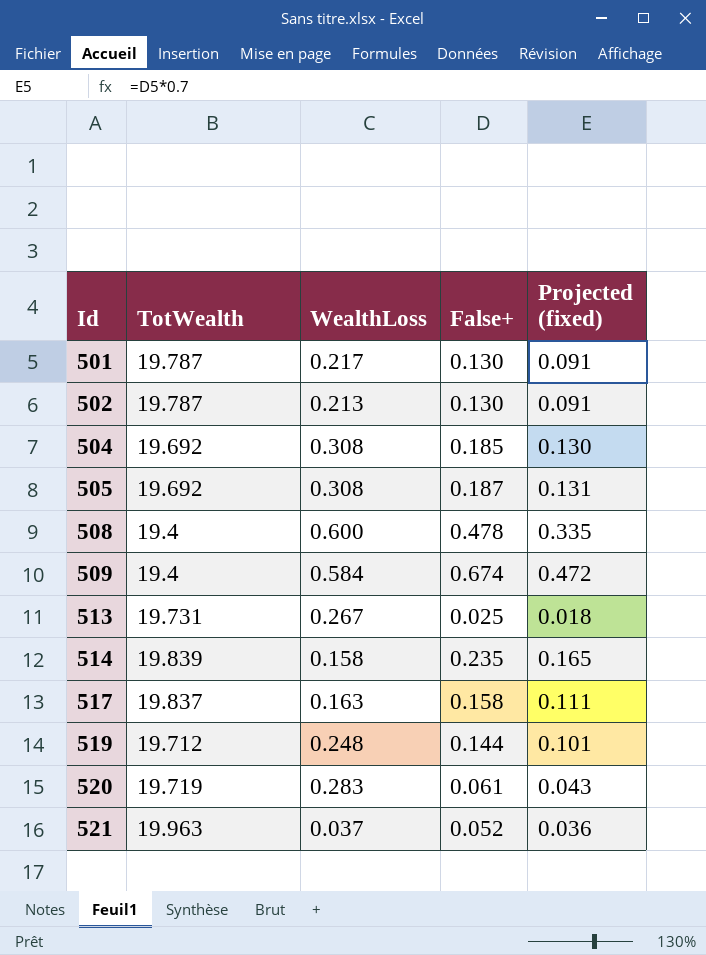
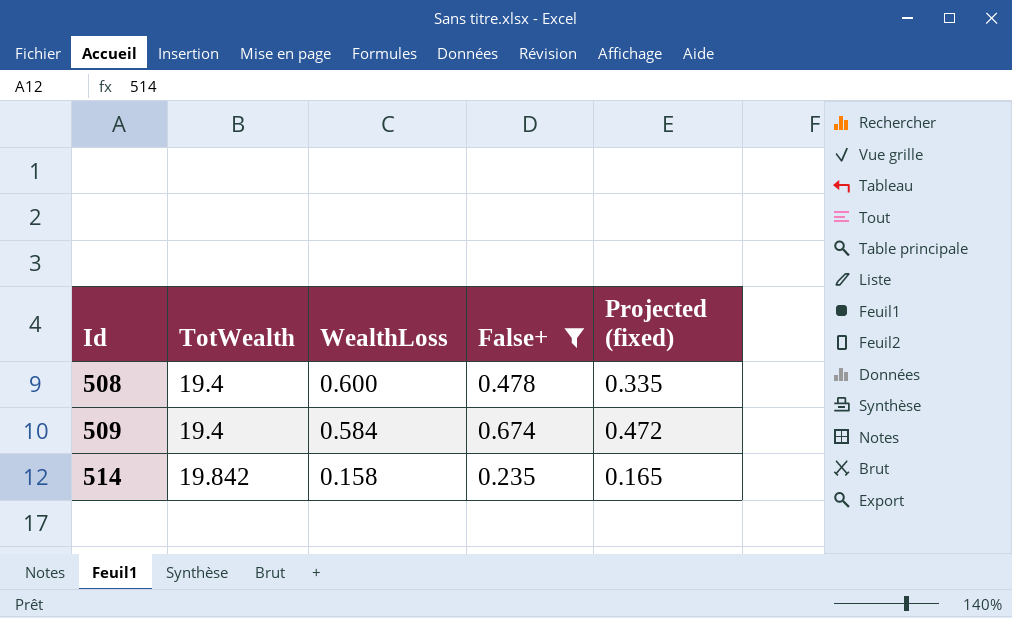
filter: none -> False+ >= 0.235
514 | TotWealth: 19.839 -> 19.842

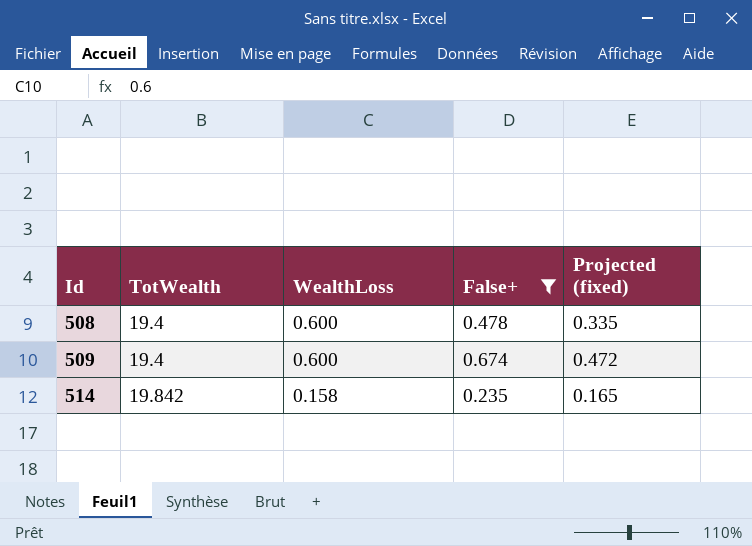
509 | WealthLoss: 0.584 -> 0.600

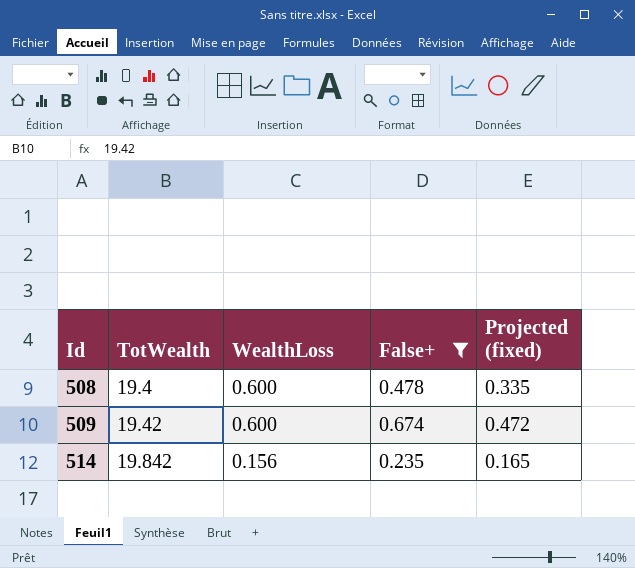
509 | TotWealth: 19.4 -> 19.42
514 | WealthLoss: 0.158 -> 0.156

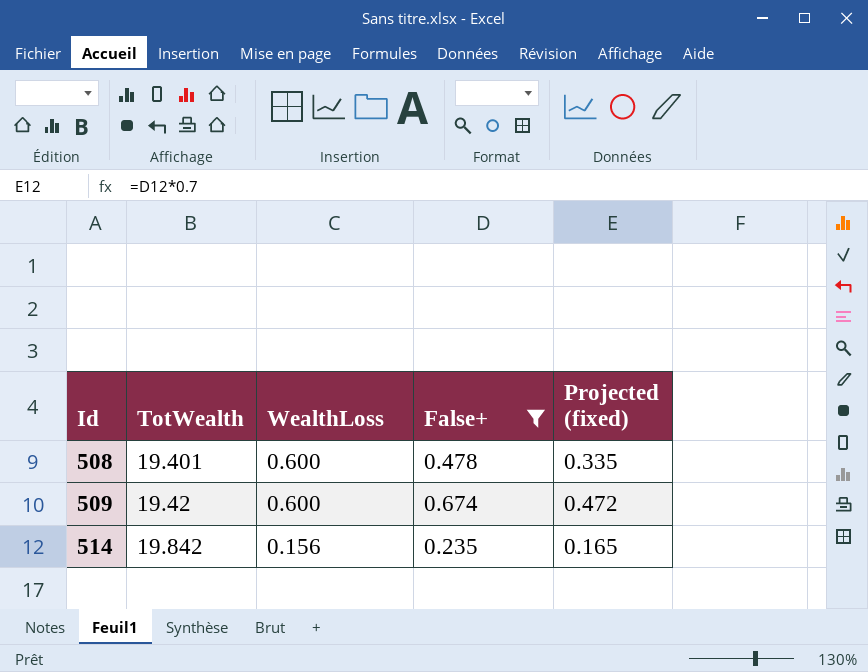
508 | TotWealth: 19.4 -> 19.401

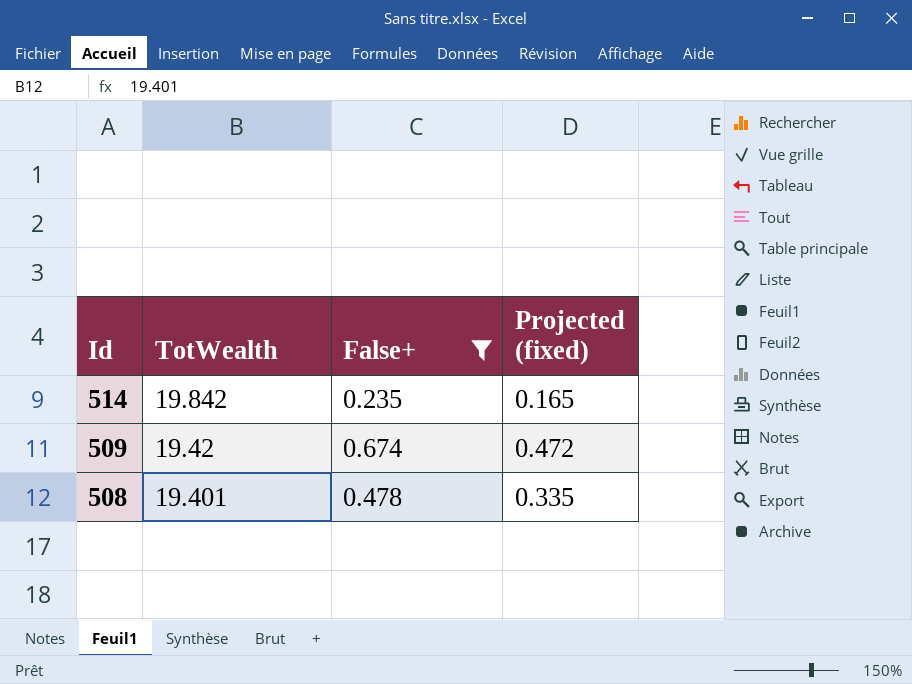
row order: Id ascending -> Id descending
column WealthLoss | position: 3 -> none

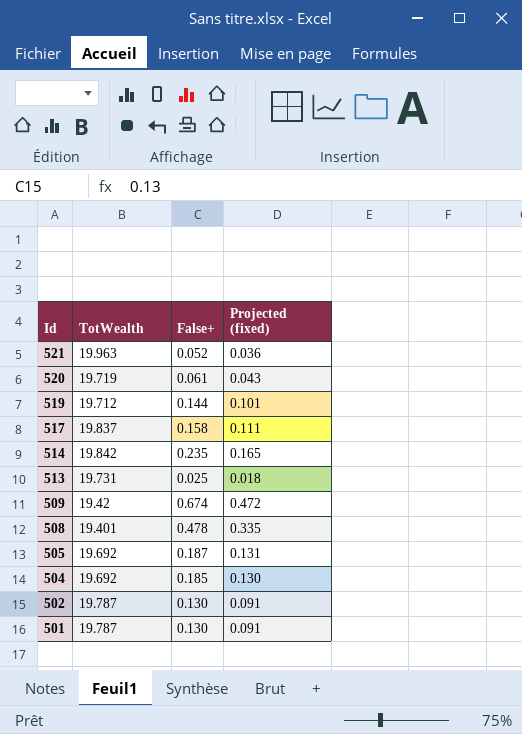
filter: False+ >= 0.235 -> none

